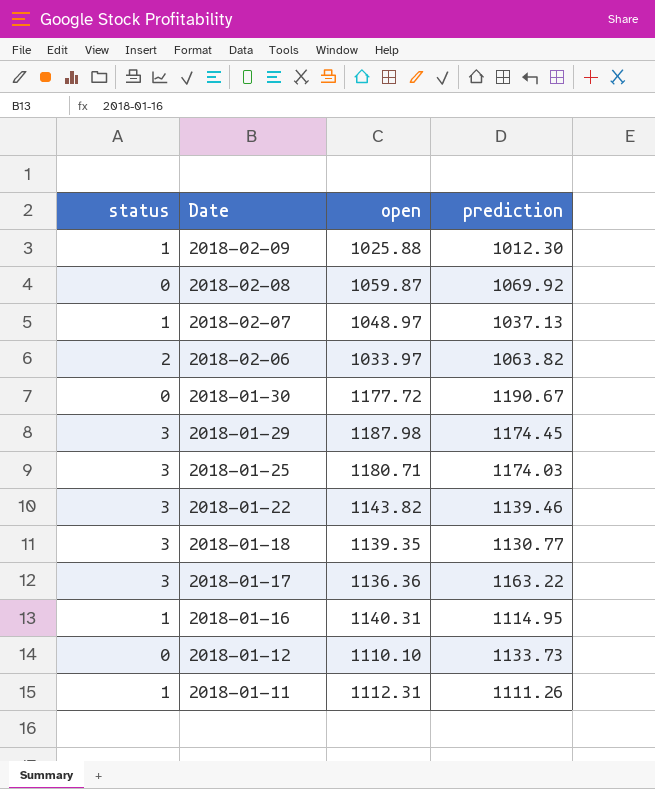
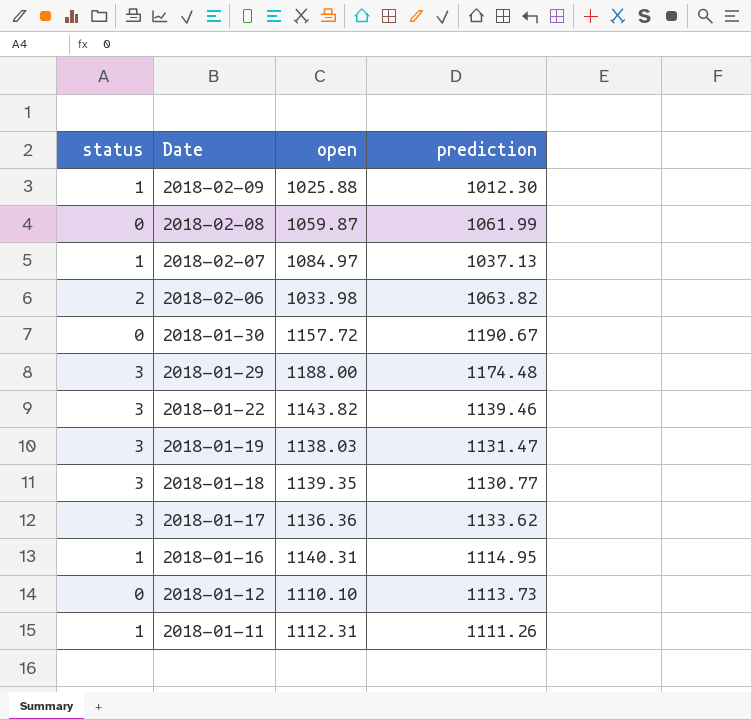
row 2018-01-25: 3 | 1180.71 | 1174.03 -> none
2018-02-08 | prediction: 1069.92 -> 1061.99
2018-02-07 | open: 1048.97 -> 1084.97
2018-02-06 | open: 1033.97 -> 1033.98
2018-01-30 | open: 1177.72 -> 1157.72
2018-01-29 | open: 1187.98 -> 1188.00
2018-01-29 | prediction: 1174.45 -> 1174.48
row 2018-01-19: none -> 3 | 1138.03 | 1131.47
2018-01-17 | prediction: 1163.22 -> 1133.62
2018-01-12 | prediction: 1133.73 -> 1113.73

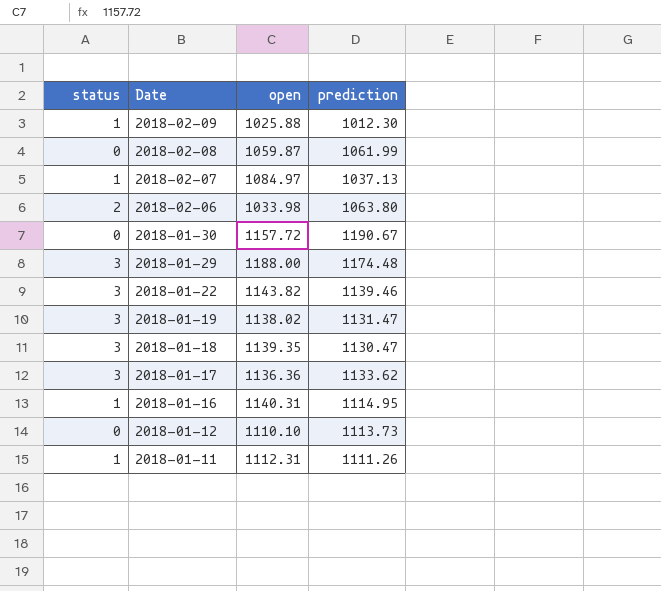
2018-02-06 | prediction: 1063.82 -> 1063.80
2018-01-19 | open: 1138.03 -> 1138.02
2018-01-18 | prediction: 1130.77 -> 1130.47

